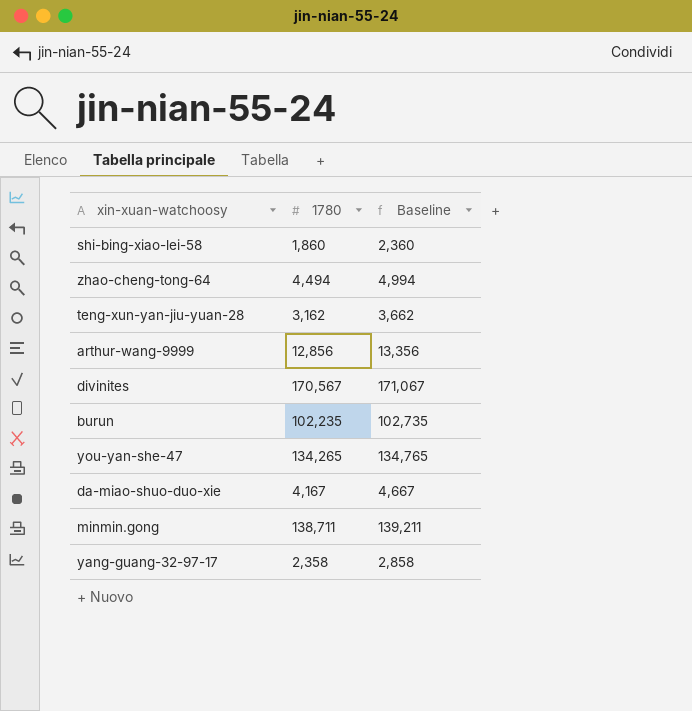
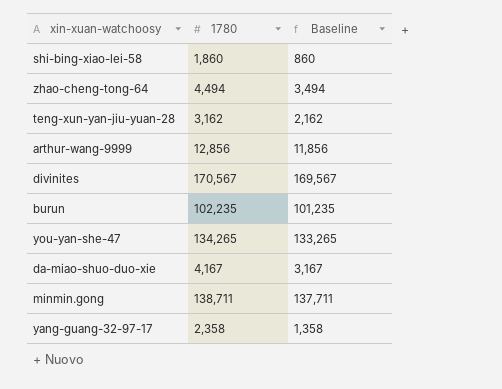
column Baseline | formula: [1780] + 500 -> [1780] - 1000

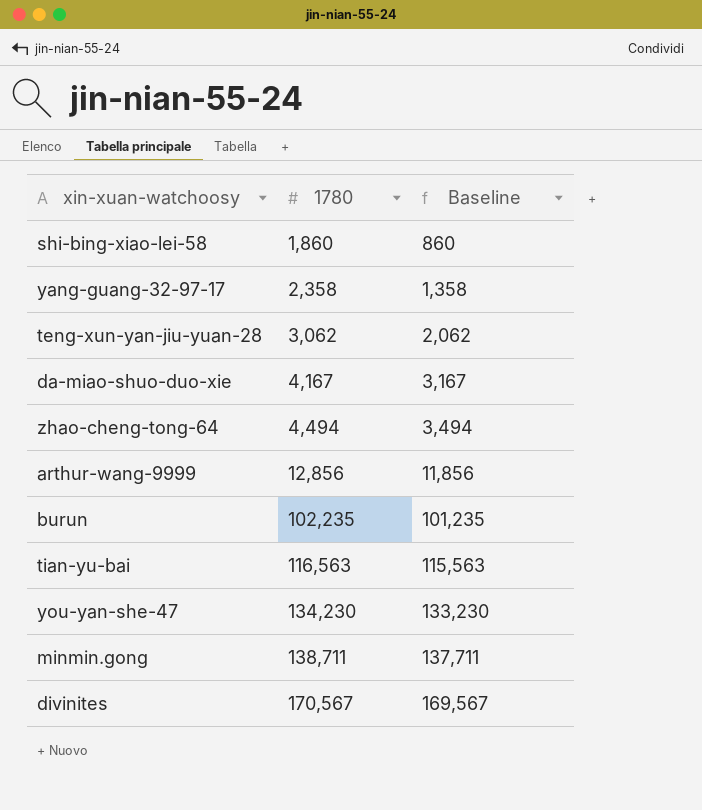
row order: none -> 1780 ascending
teng-xun-yan-jiu-yuan-28 | 1780: 3,162 -> 3,062
teng-xun-yan-jiu-yuan-28 | Baseline: 2,162 -> 2,062
row tian-yu-bai: none -> 116,563 | 115,563
you-yan-she-47 | 1780: 134,265 -> 134,230
you-yan-she-47 | Baseline: 133,265 -> 133,230

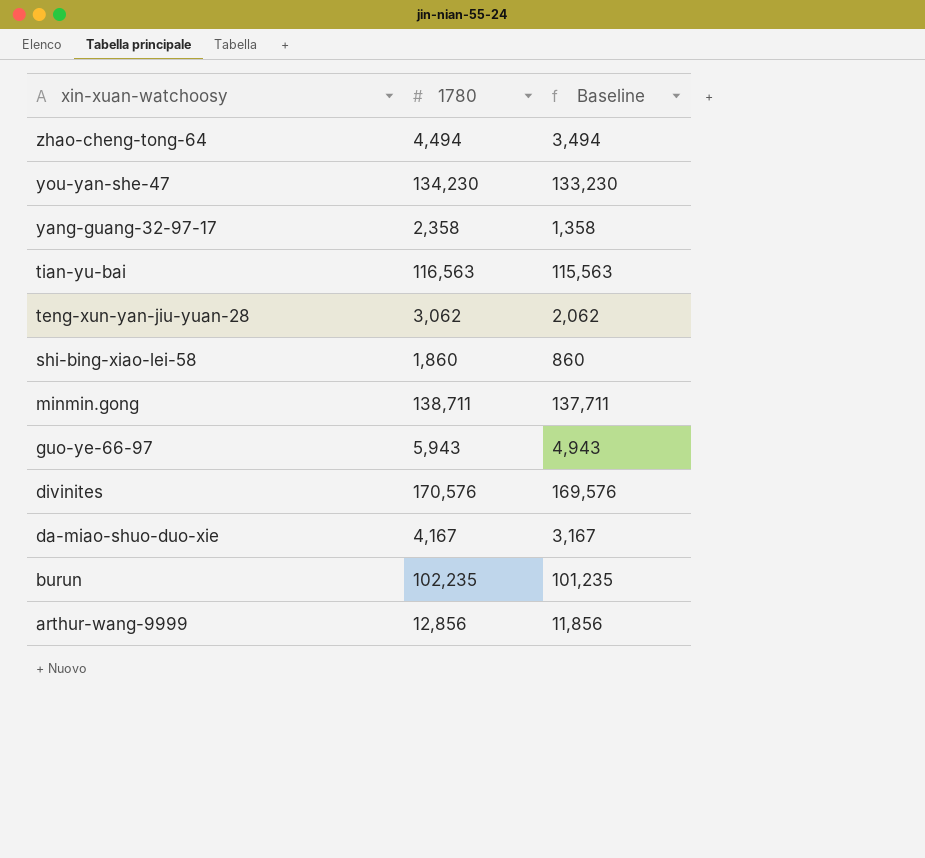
row order: 1780 ascending -> xin-xuan-watchoosy descending
row guo-ye-66-97: none -> 5,943 | 4,943
divinites | 1780: 170,567 -> 170,576
divinites | Baseline: 169,567 -> 169,576

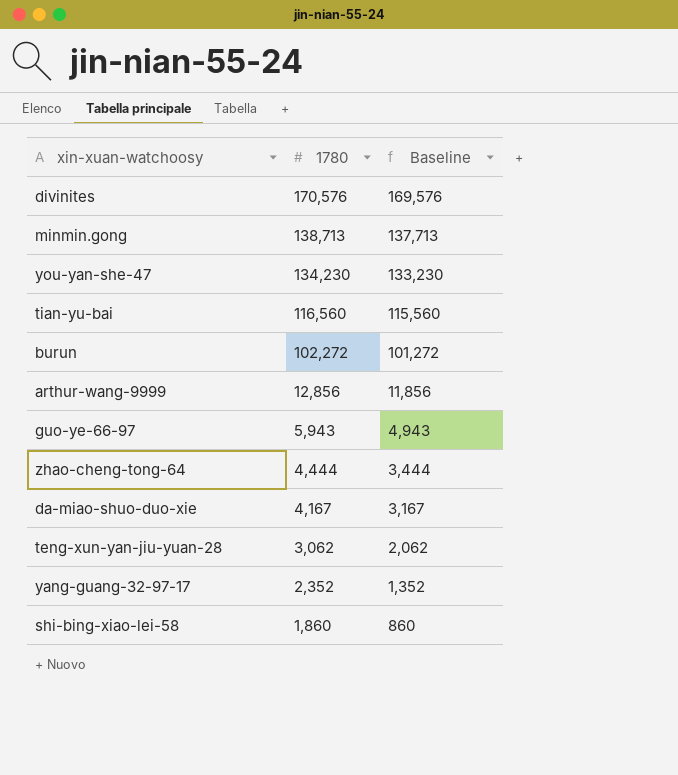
row order: xin-xuan-watchoosy descending -> 1780 descending
minmin.gong | 1780: 138,711 -> 138,713
minmin.gong | Baseline: 137,711 -> 137,713
tian-yu-bai | 1780: 116,563 -> 116,560
tian-yu-bai | Baseline: 115,563 -> 115,560
burun | 1780: 102,235 -> 102,272
burun | Baseline: 101,235 -> 101,272
zhao-cheng-tong-64 | 1780: 4,494 -> 4,444
zhao-cheng-tong-64 | Baseline: 3,494 -> 3,444
yang-guang-32-97-17 | 1780: 2,358 -> 2,352
yang-guang-32-97-17 | Baseline: 1,358 -> 1,352

